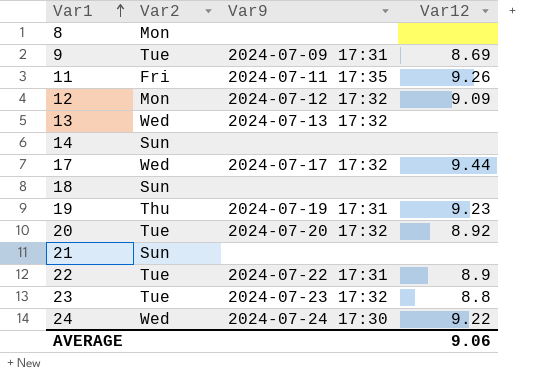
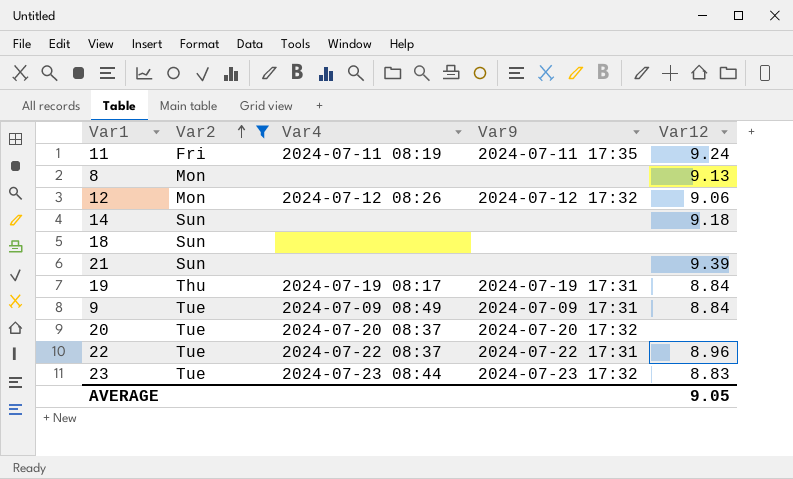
filter: none -> Var2 != Wed
row order: Var1 ascending -> Var2 ascending
column Var4 | position: none -> 3
11 | Var12: 9.26 -> 9.24
8 | Var12: none -> 9.13
12 | Var12: 9.09 -> 9.06
14 | Var12: none -> 9.18
21 | Var12: none -> 9.39
19 | Var12: 9.23 -> 8.84
9 | Var12: 8.69 -> 8.84
20 | Var12: 8.92 -> none
22 | Var12: 8.9 -> 8.96
23 | Var12: 8.8 -> 8.83
AVERAGE | Var12: 9.06 -> 9.05

